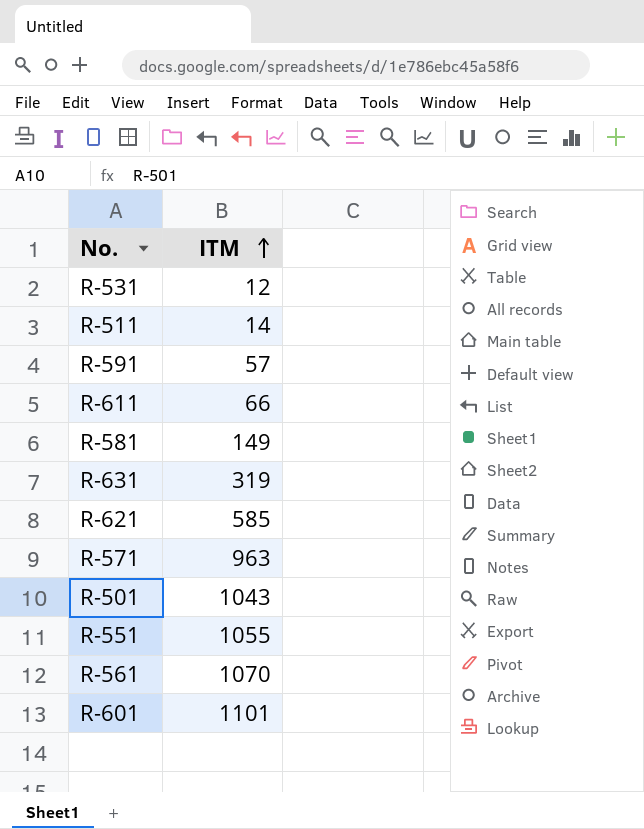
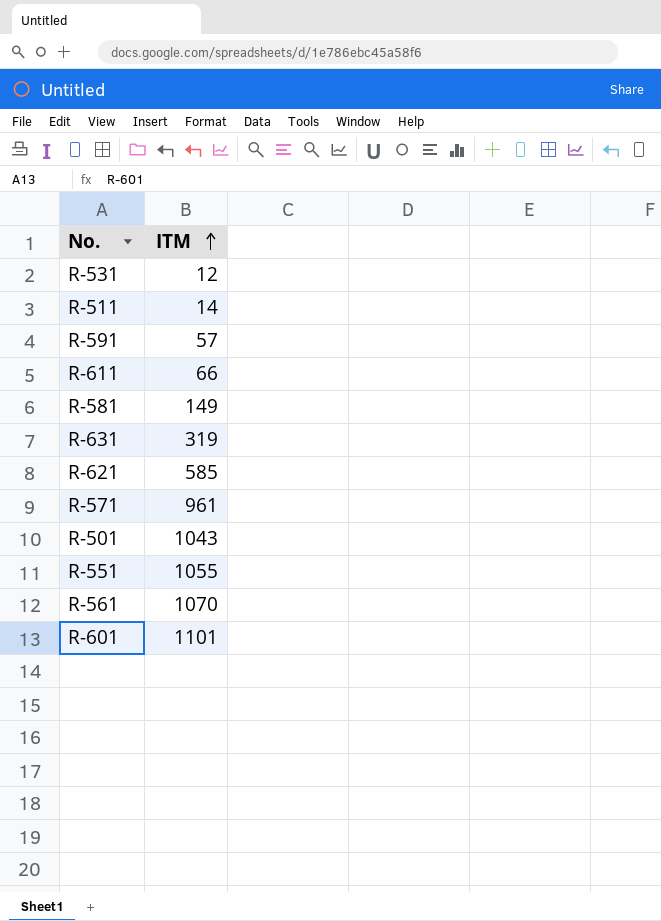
R-571 | ITM: 963 -> 961

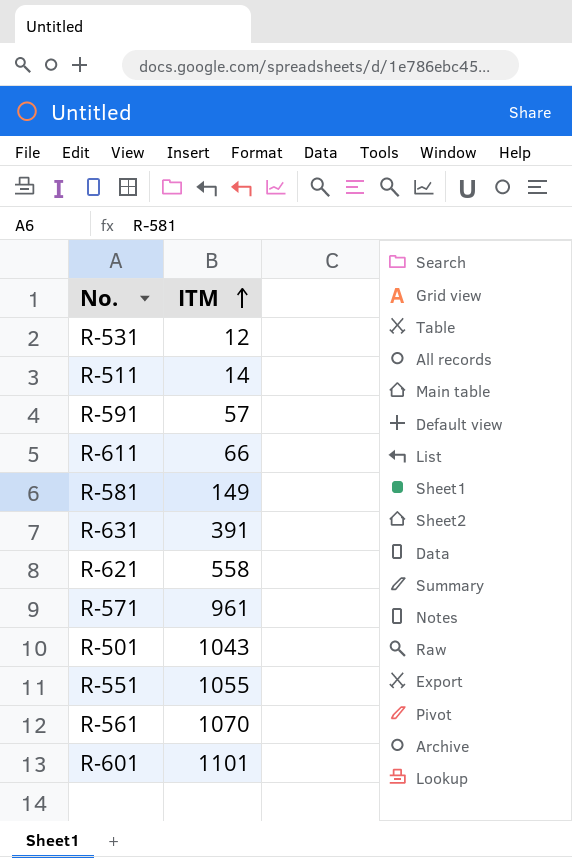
R-631 | ITM: 319 -> 391
R-621 | ITM: 585 -> 558

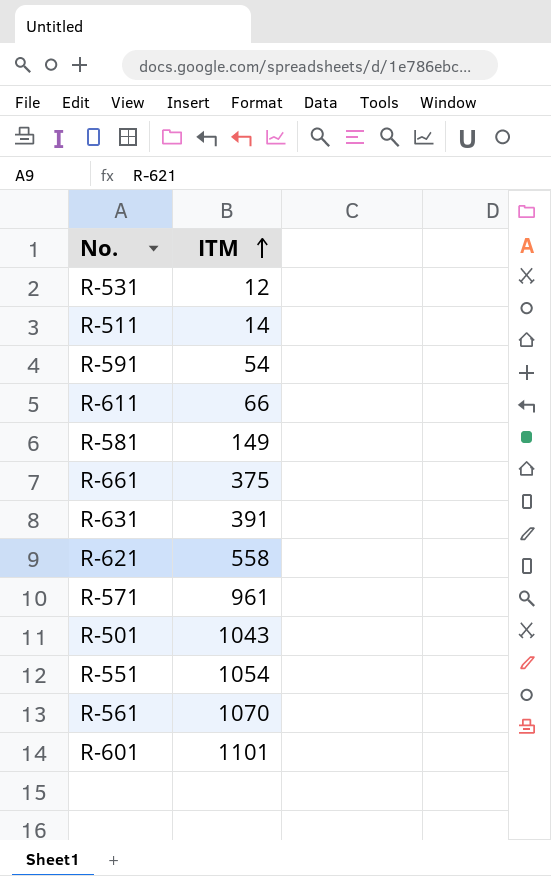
R-591 | ITM: 57 -> 54
row R-661: none -> 375
R-551 | ITM: 1055 -> 1054

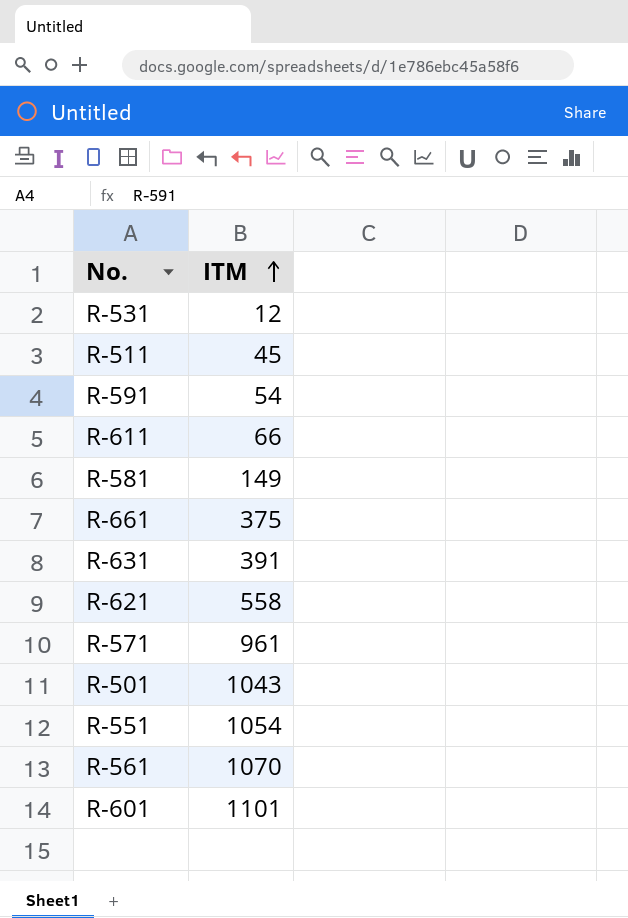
R-511 | ITM: 14 -> 45

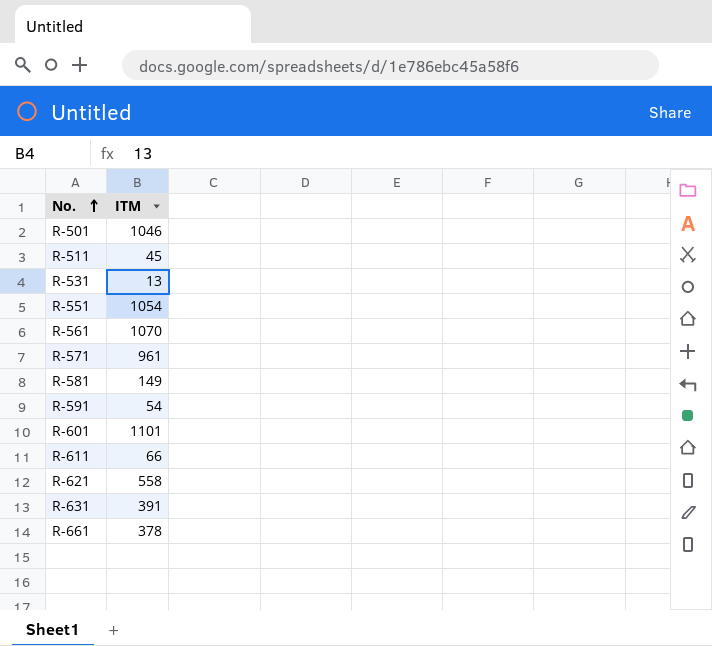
row order: ITM ascending -> No. ascending
R-501 | ITM: 1043 -> 1046
R-531 | ITM: 12 -> 13
R-661 | ITM: 375 -> 378

